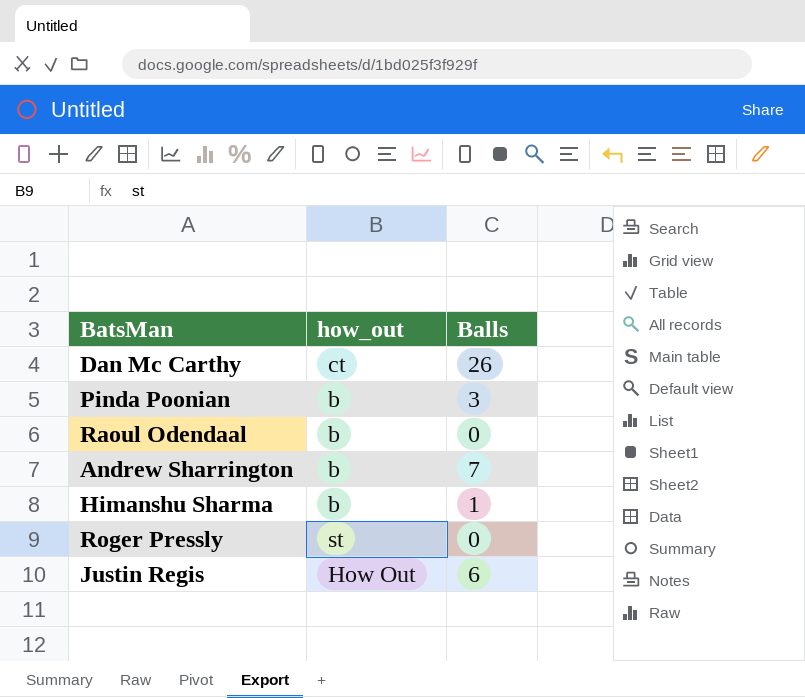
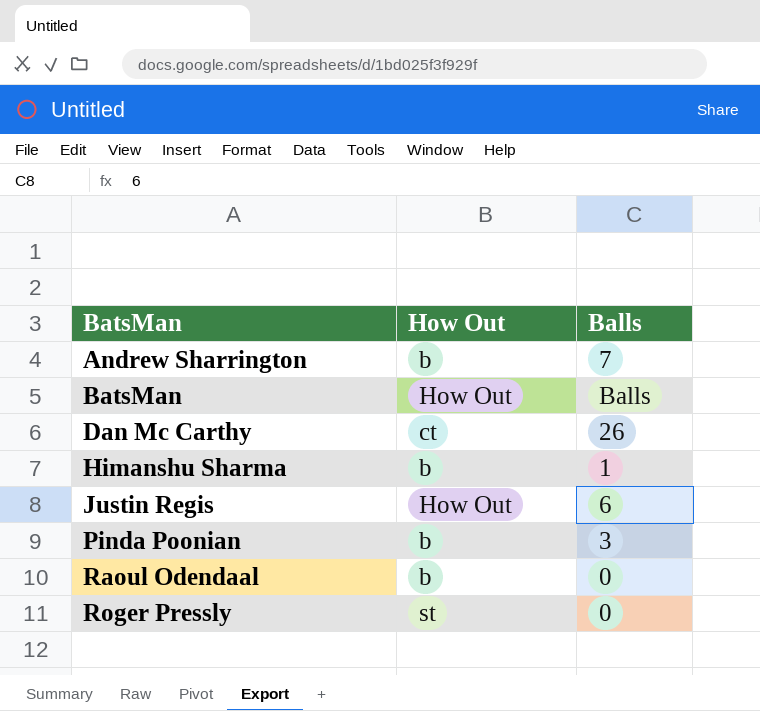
row order: none -> BatsMan ascending
column name: how_out -> How Out
row BatsMan: none -> How Out | Balls

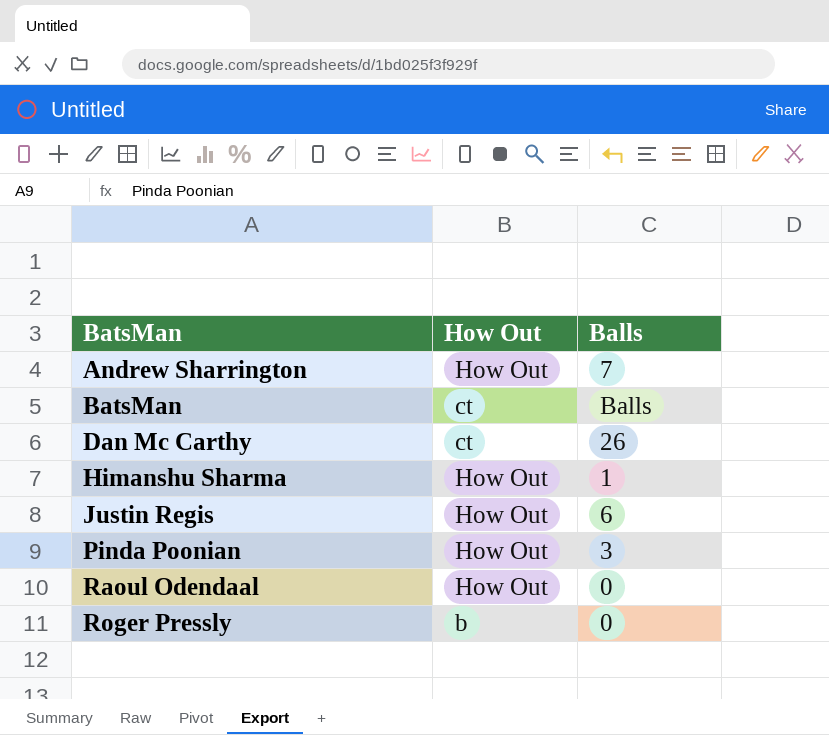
Andrew Sharrington | How Out: b -> How Out
BatsMan | How Out: How Out -> ct
Himanshu Sharma | How Out: b -> How Out
Pinda Poonian | How Out: b -> How Out
Raoul Odendaal | How Out: b -> How Out
Roger Pressly | How Out: st -> b

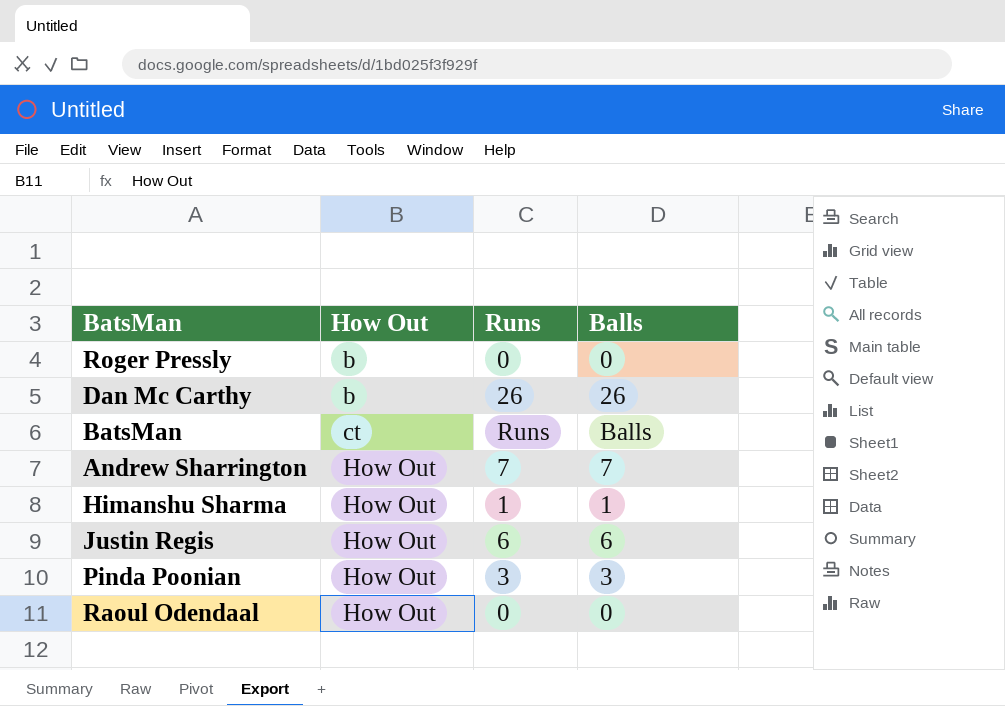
row order: BatsMan ascending -> How Out ascending
column Runs | position: none -> 3
Dan Mc Carthy | How Out: ct -> b

